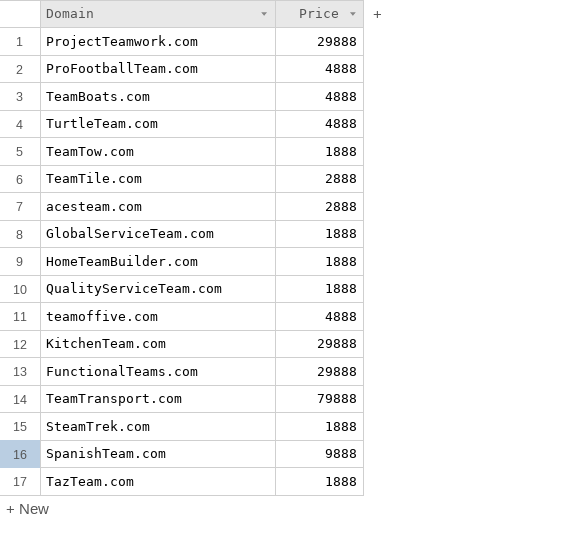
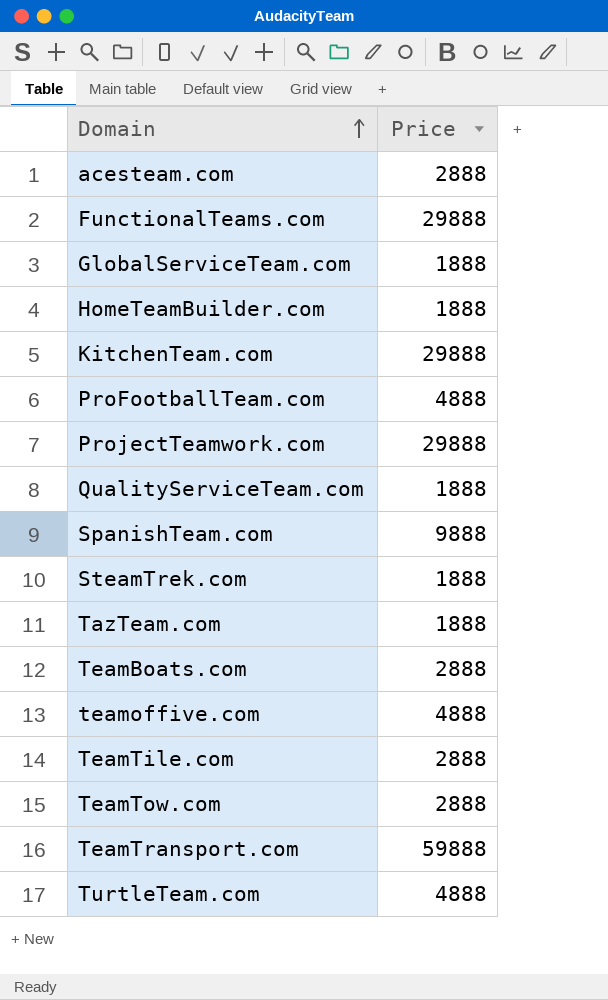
row order: none -> Domain ascending
TeamBoats.com | Price: 4888 -> 2888
TeamTow.com | Price: 1888 -> 2888
TeamTransport.com | Price: 79888 -> 59888

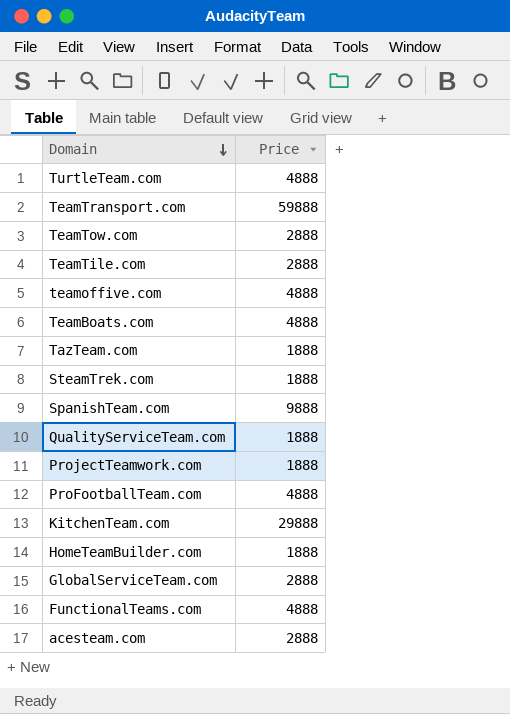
row order: Domain ascending -> Domain descending
TeamBoats.com | Price: 2888 -> 4888
ProjectTeamwork.com | Price: 29888 -> 1888
GlobalServiceTeam.com | Price: 1888 -> 2888
FunctionalTeams.com | Price: 29888 -> 4888

